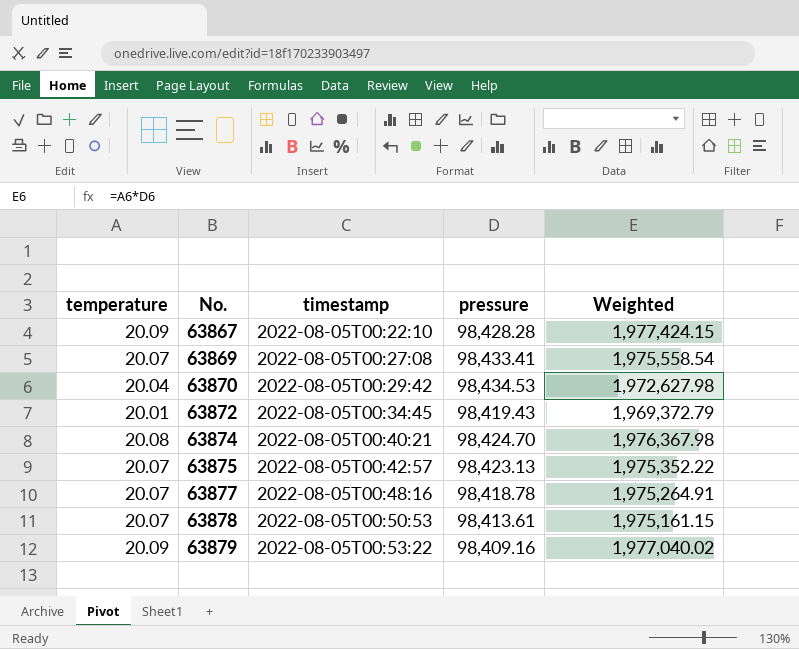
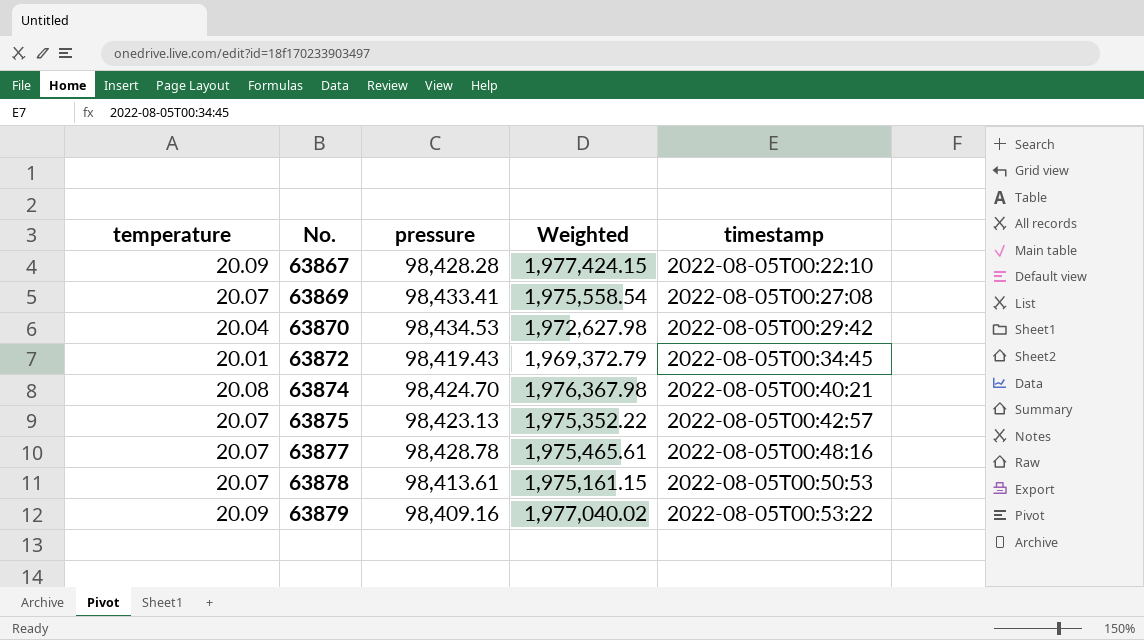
column timestamp | position: 3 -> 5
63877 | pressure: 98,418.78 -> 98,428.78
63877 | Weighted: 1,975,264.91 -> 1,975,465.61

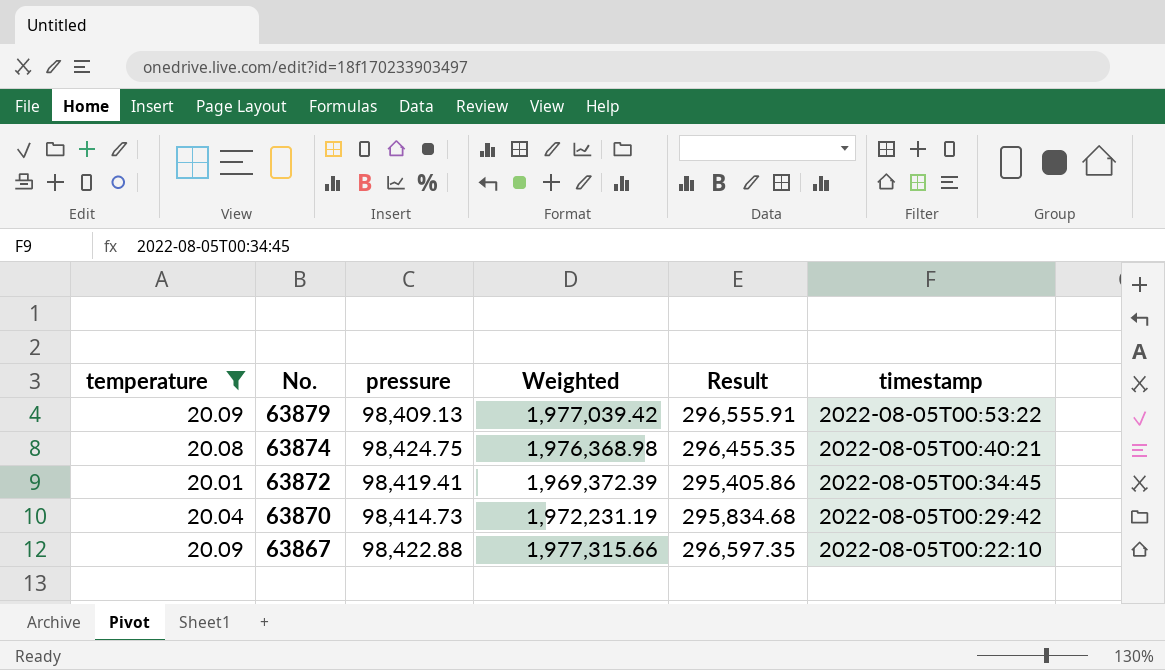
filter: none -> temperature != 20.07
row order: No. ascending -> No. descending
column Result | formula: none -> [Weighted] * 0.15
63879 | pressure: 98,409.16 -> 98,409.13
63879 | Weighted: 1,977,040.02 -> 1,977,039.42
63874 | pressure: 98,424.70 -> 98,424.75
63874 | Weighted: 1,976,367.98 -> 1,976,368.98
63872 | pressure: 98,419.43 -> 98,419.41
63872 | Weighted: 1,969,372.79 -> 1,969,372.39
63870 | pressure: 98,434.53 -> 98,414.73
63870 | Weighted: 1,972,627.98 -> 1,972,231.19
63867 | pressure: 98,428.28 -> 98,422.88
63867 | Weighted: 1,977,424.15 -> 1,977,315.66

